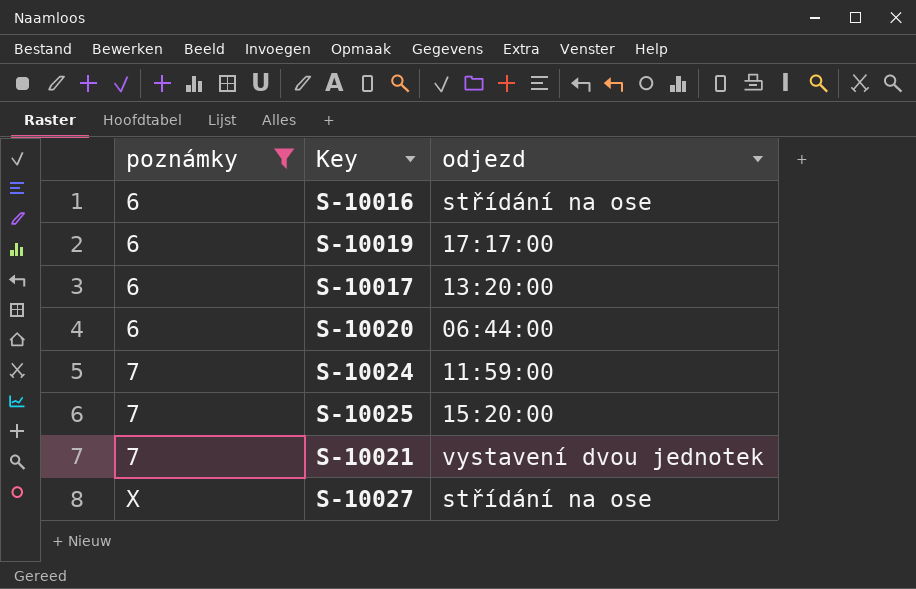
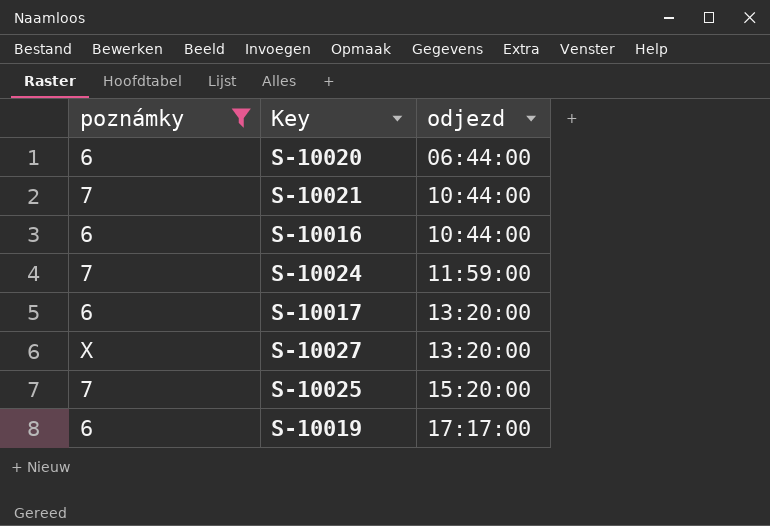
row order: poznámky ascending -> odjezd ascending
S-10021 | odjezd: vystavení dvou jednotek -> 10:44:00
S-10016 | odjezd: střídání na ose -> 10:44:00
S-10027 | odjezd: střídání na ose -> 13:20:00

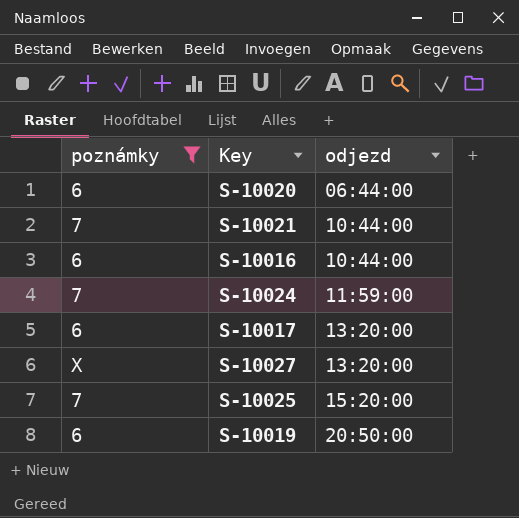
S-10019 | odjezd: 17:17:00 -> 20:50:00

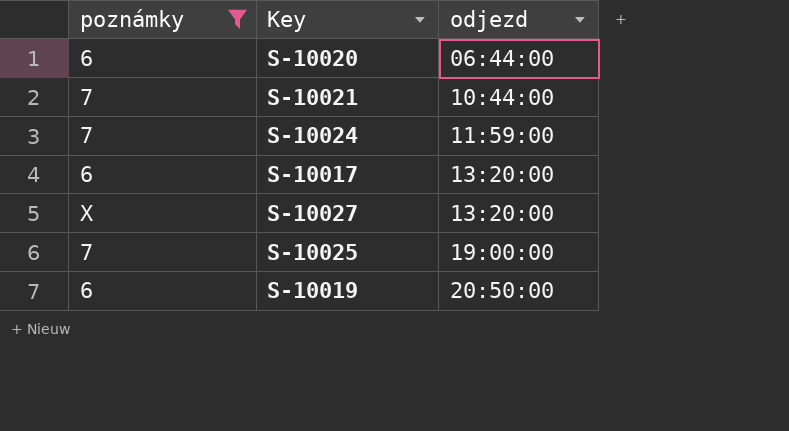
row S-10016: 6 | 10:44:00 -> none
S-10025 | odjezd: 15:20:00 -> 19:00:00

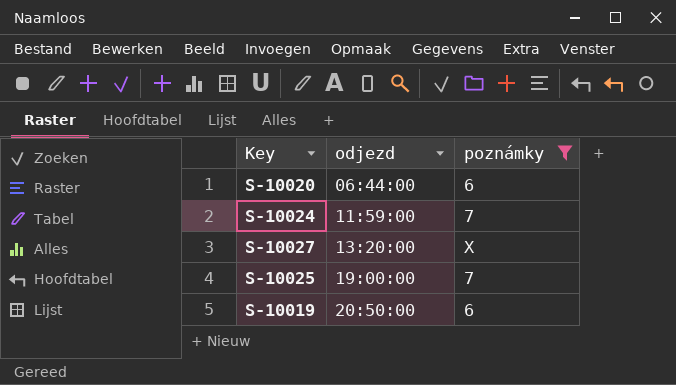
column poznámky | position: 1 -> 3
row S-10021: 7 | 10:44:00 -> none
row S-10017: 6 | 13:20:00 -> none

